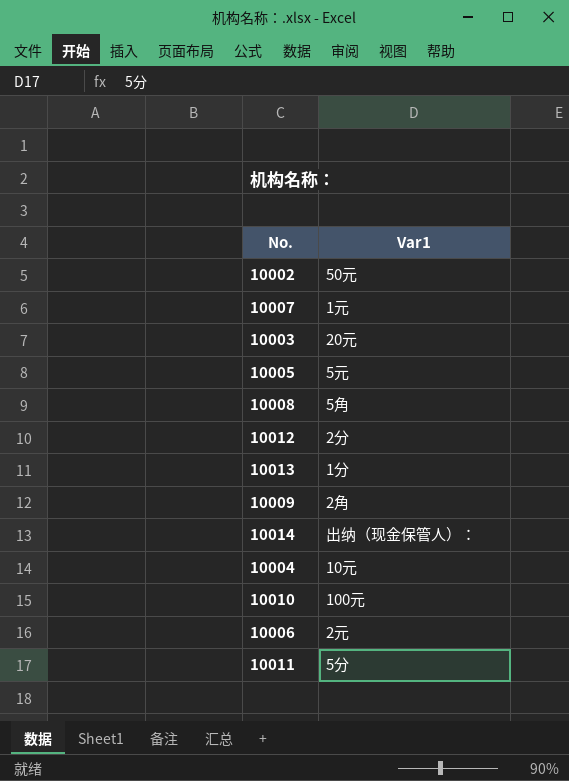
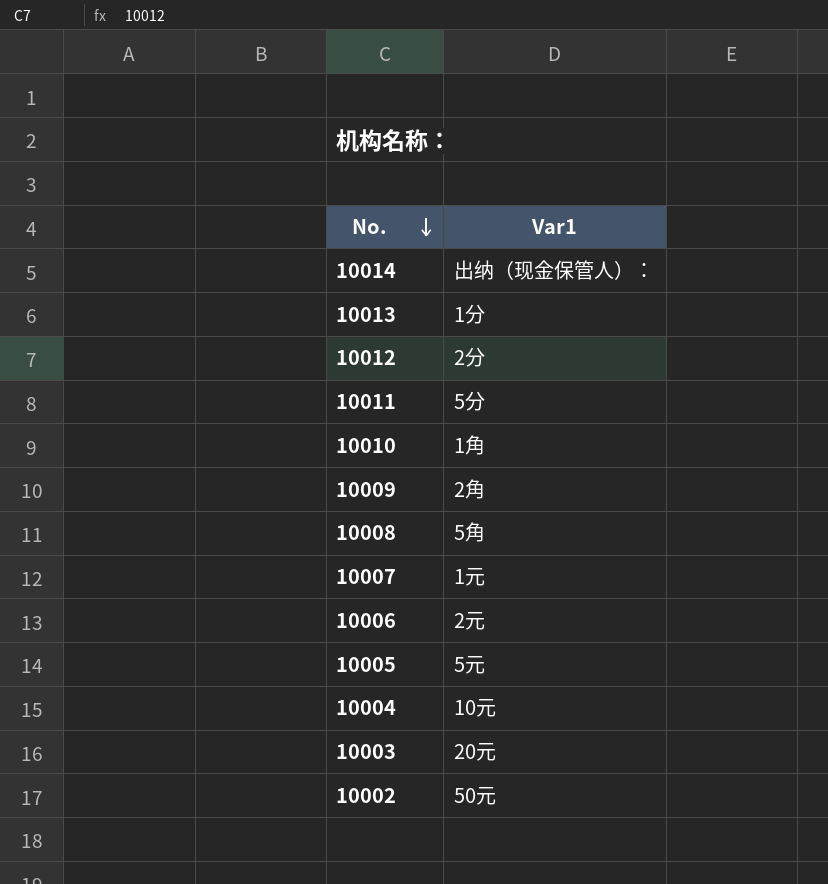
row order: none -> No. descending
10010 | Var1: 100元 -> 1角

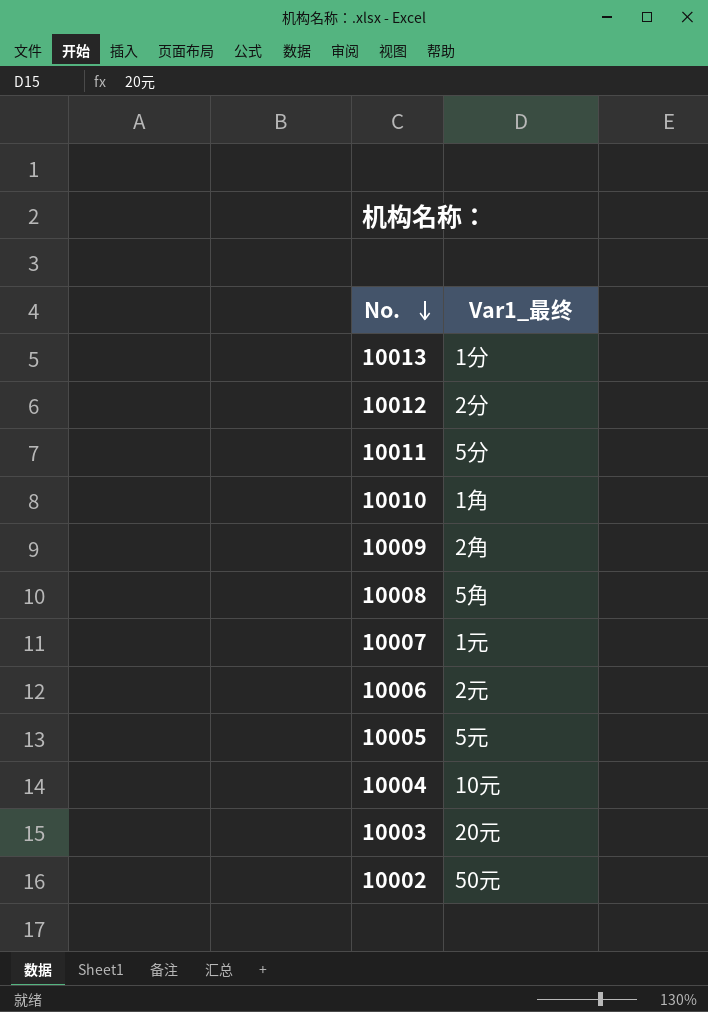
column name: Var1 -> Var1_最终
row 10014: 出纳（现金保管人）： -> none

